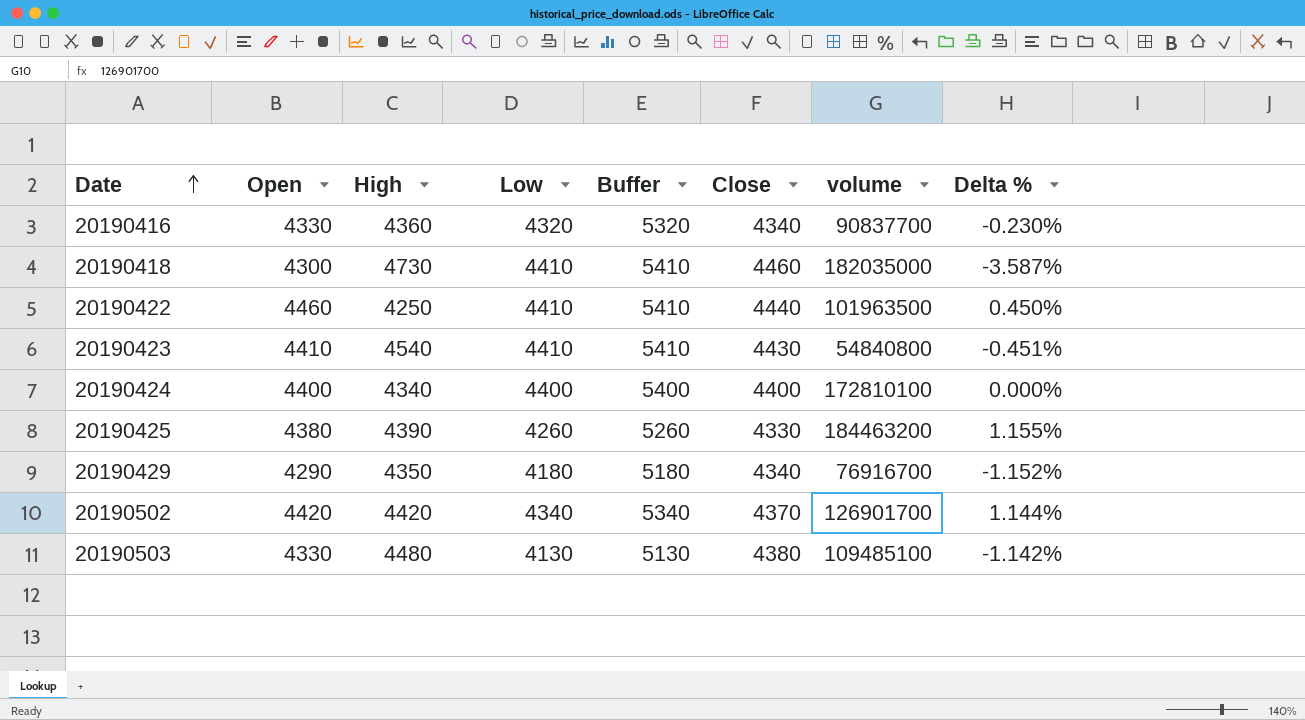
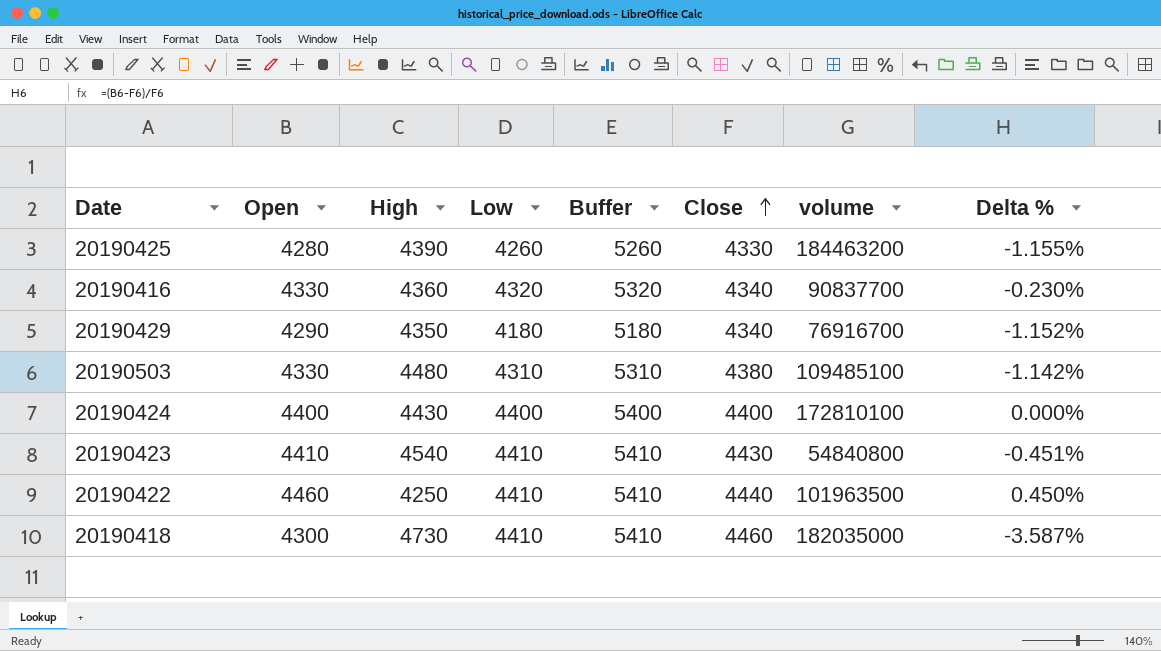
row order: Date ascending -> Close ascending
row 20190502: 4420 | 4420 | 4340 | 5340 | 4370 | 126901700 | 1.144% -> none
20190425 | Open: 4380 -> 4280
20190425 | Delta %: 1.155% -> -1.155%
20190503 | Low: 4130 -> 4310
20190503 | Buffer: 5130 -> 5310
20190424 | High: 4340 -> 4430

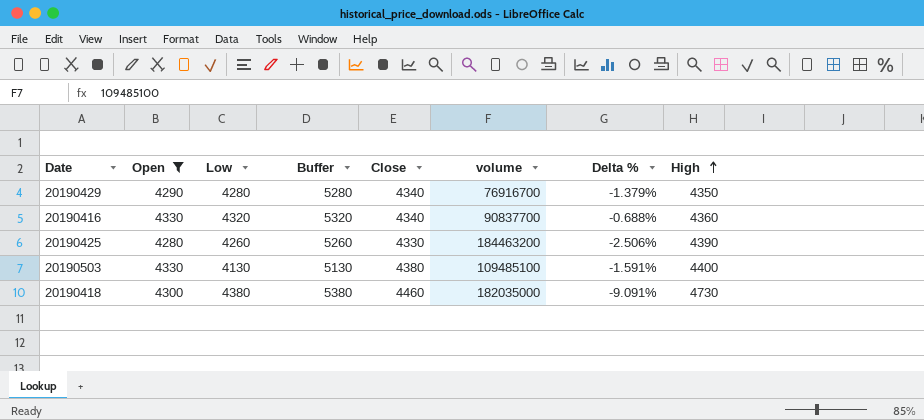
filter: none -> Open <= 4330
row order: Close ascending -> High ascending
column Delta % | formula: ([Open] - [Close]) / [Close] -> ([Open] - [High]) / [High]
column High | position: 3 -> 8
20190429 | Low: 4180 -> 4280
20190429 | Buffer: 5180 -> 5280
20190503 | Low: 4310 -> 4130
20190503 | Buffer: 5310 -> 5130
20190503 | High: 4480 -> 4400
20190418 | Low: 4410 -> 4380
20190418 | Buffer: 5410 -> 5380

